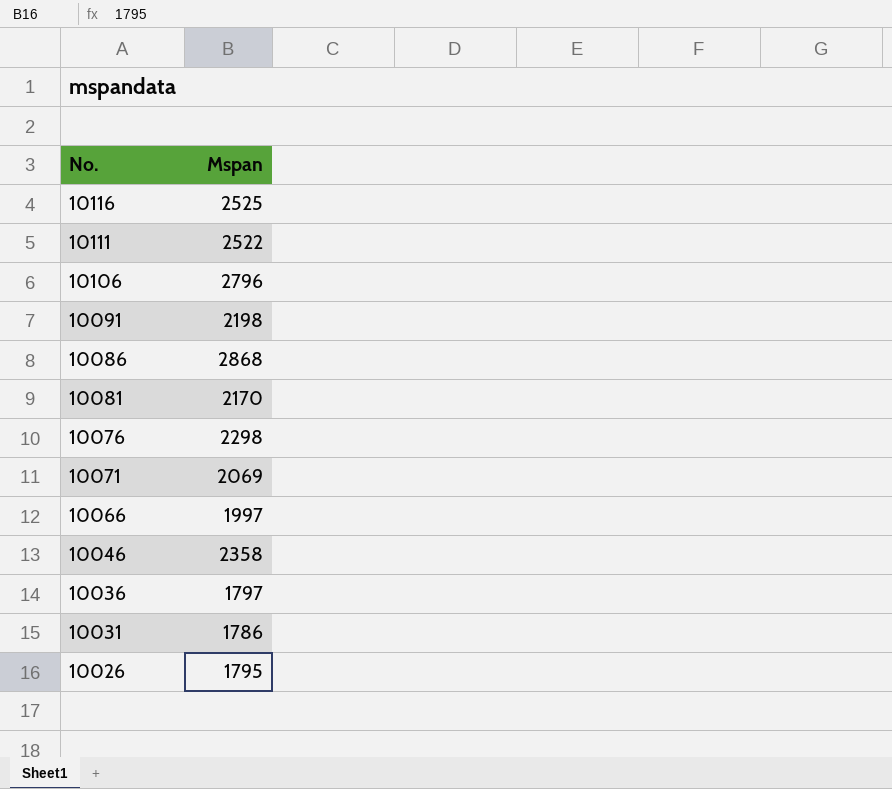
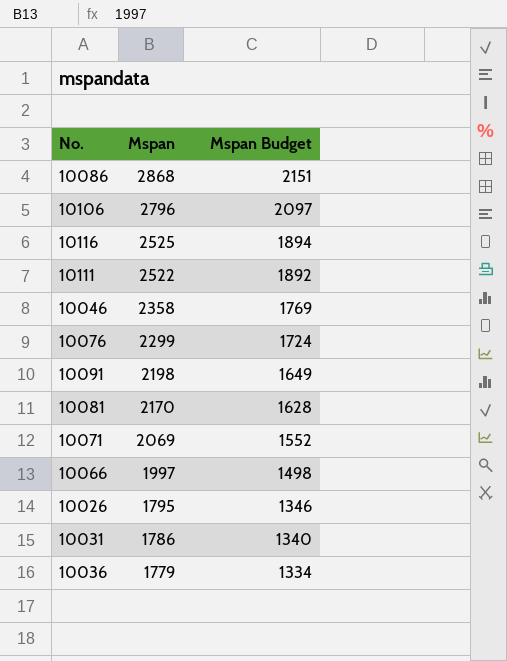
row order: No. descending -> Mspan descending
column Mspan Budget | formula: none -> [Mspan] * 0.75
10076 | Mspan: 2298 -> 2299
10036 | Mspan: 1797 -> 1779

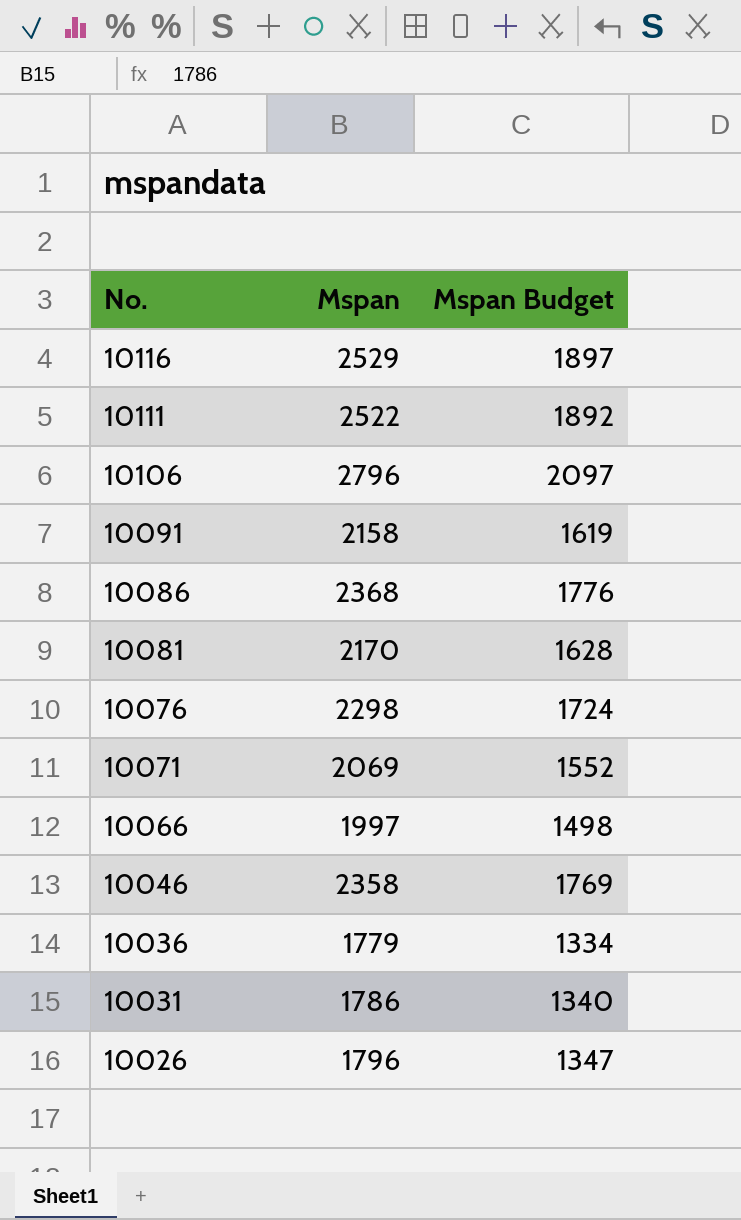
row order: Mspan descending -> No. descending
10116 | Mspan: 2525 -> 2529
10116 | Mspan Budget: 1894 -> 1897
10091 | Mspan: 2198 -> 2158
10091 | Mspan Budget: 1649 -> 1619
10086 | Mspan: 2868 -> 2368
10086 | Mspan Budget: 2151 -> 1776
10076 | Mspan: 2299 -> 2298
10026 | Mspan: 1795 -> 1796
10026 | Mspan Budget: 1346 -> 1347

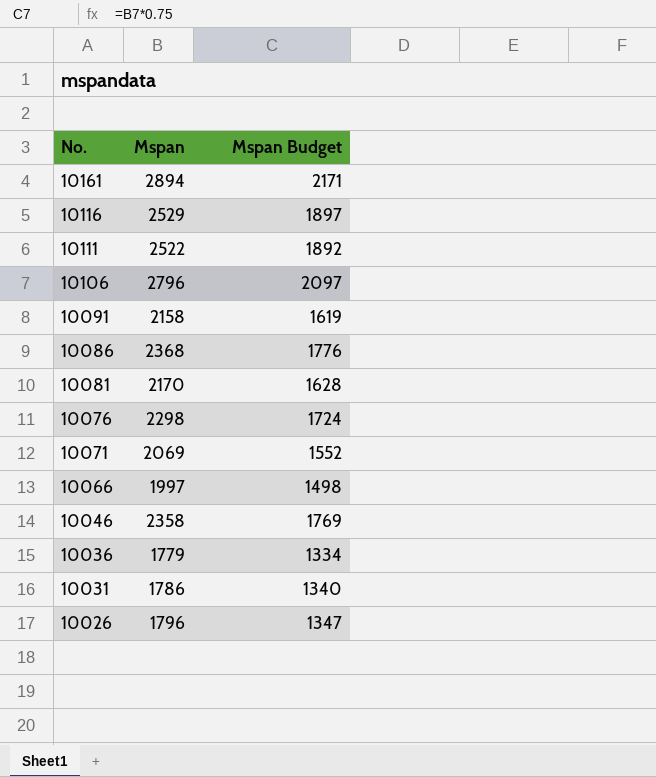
row 10161: none -> 2894 | 2171

